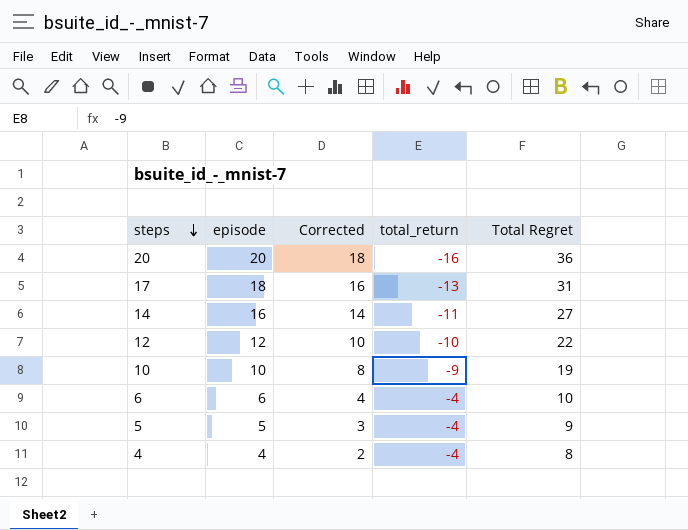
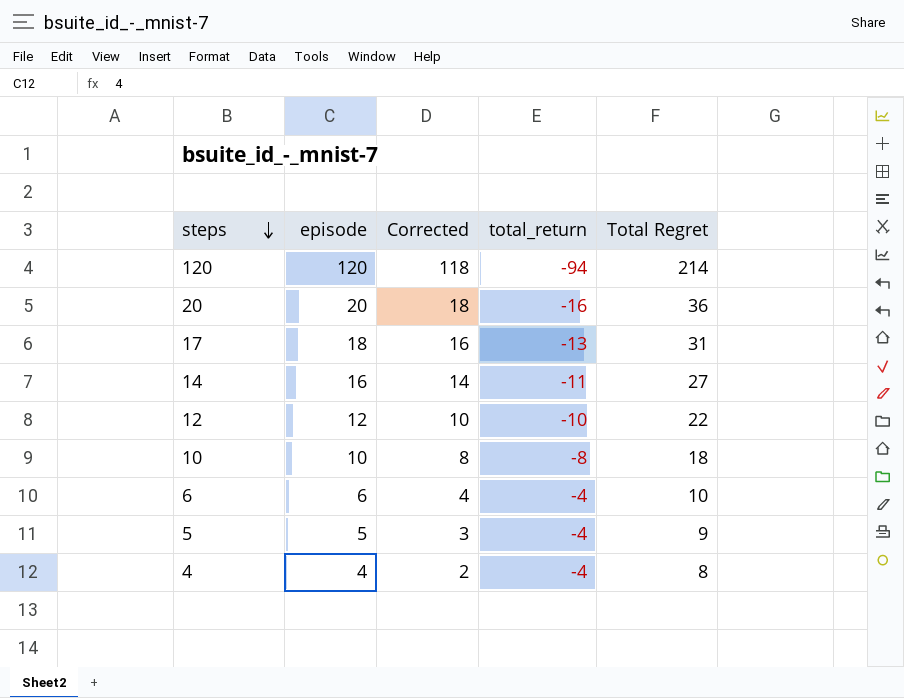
row 120: none -> 120 | 118 | -94 | 214
10 | total_return: -9 -> -8
10 | Total Regret: 19 -> 18

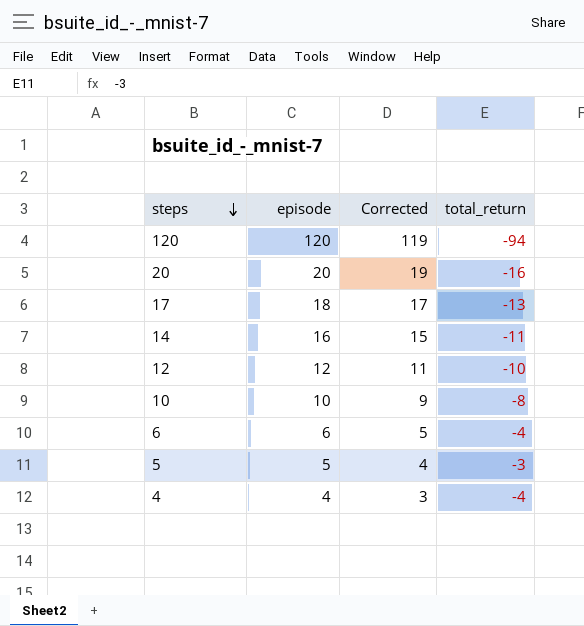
column Total Regret | formula: [episode] - [total_return] -> none
column Corrected | formula: [episode] - 2 -> [episode] - 1
5 | total_return: -4 -> -3

